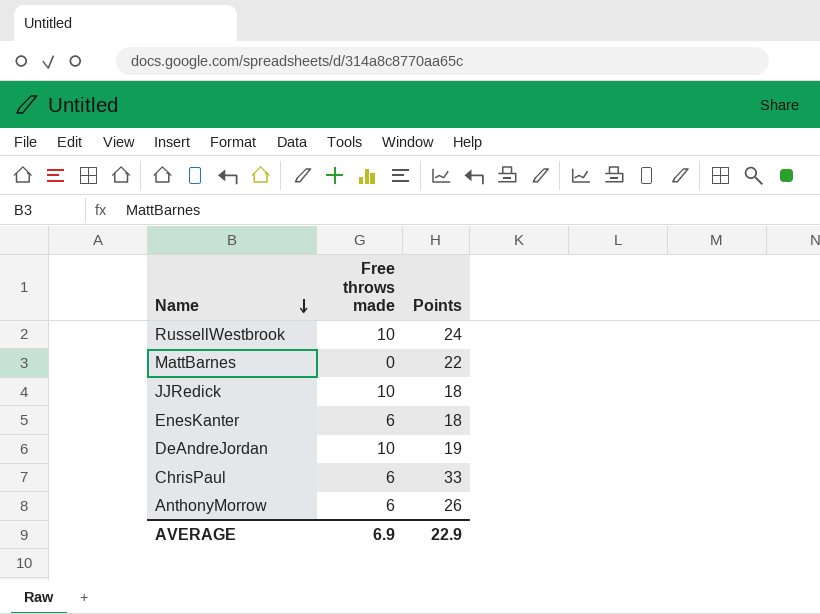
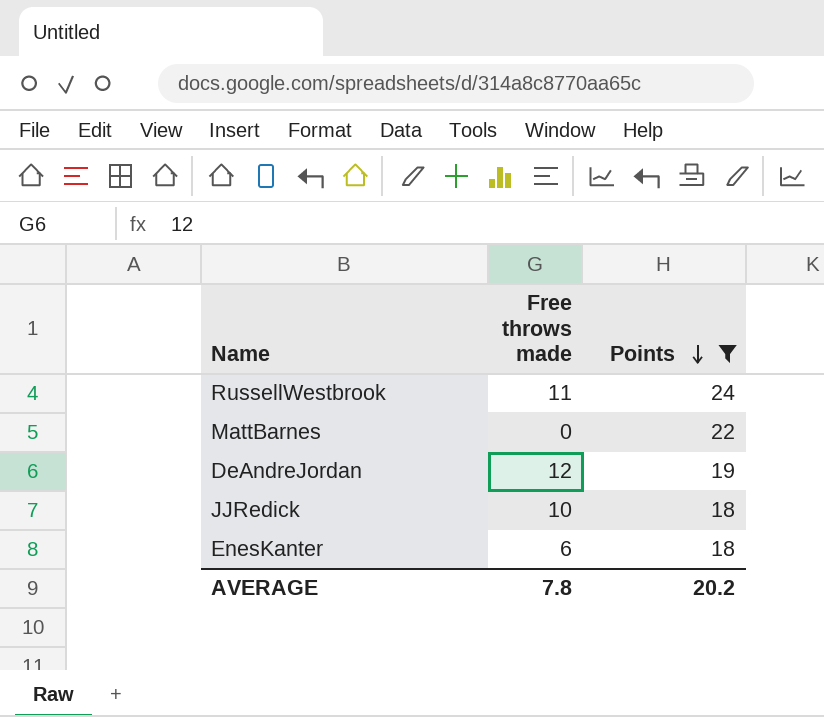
filter: none -> Points <= 24
row order: Name descending -> Points descending
RussellWestbrook | Free throws made: 10 -> 11
DeAndreJordan | Free throws made: 10 -> 12
AVERAGE | Free throws made: 6.9 -> 7.8
AVERAGE | Points: 22.9 -> 20.2

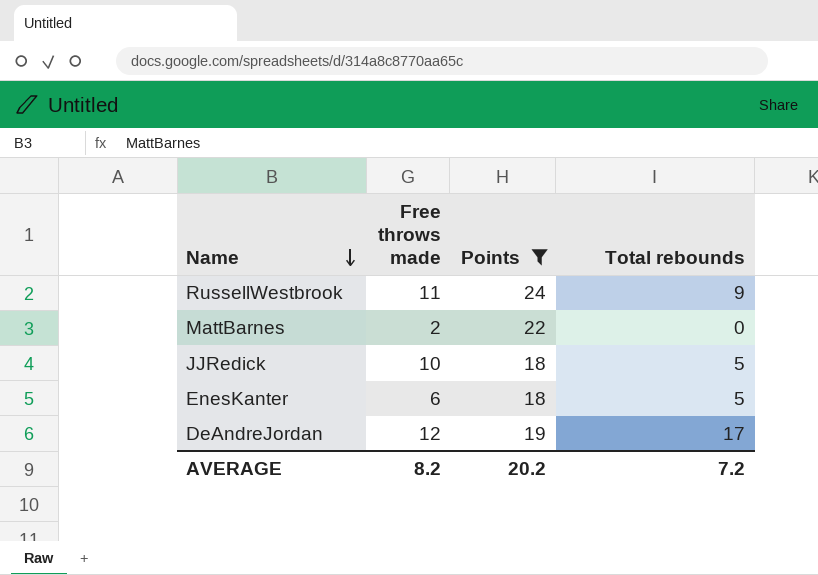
row order: Points descending -> Name descending
column Total rebounds | position: none -> 4
MattBarnes | Free throws made: 0 -> 2
AVERAGE | Free throws made: 7.8 -> 8.2

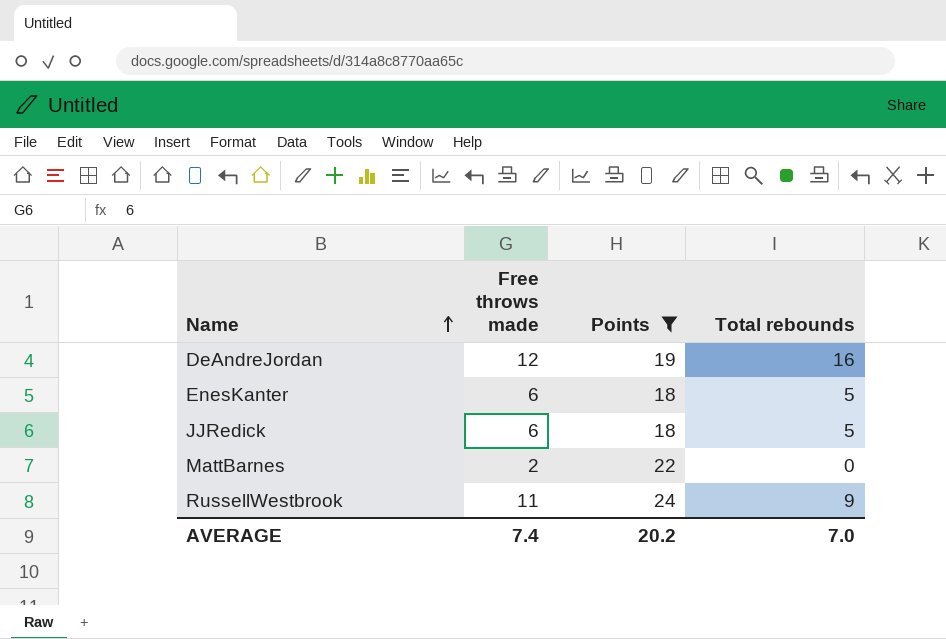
row order: Name descending -> Name ascending
DeAndreJordan | Total rebounds: 17 -> 16
JJRedick | Free throws made: 10 -> 6
AVERAGE | Free throws made: 8.2 -> 7.4
AVERAGE | Total rebounds: 7.2 -> 7.0

